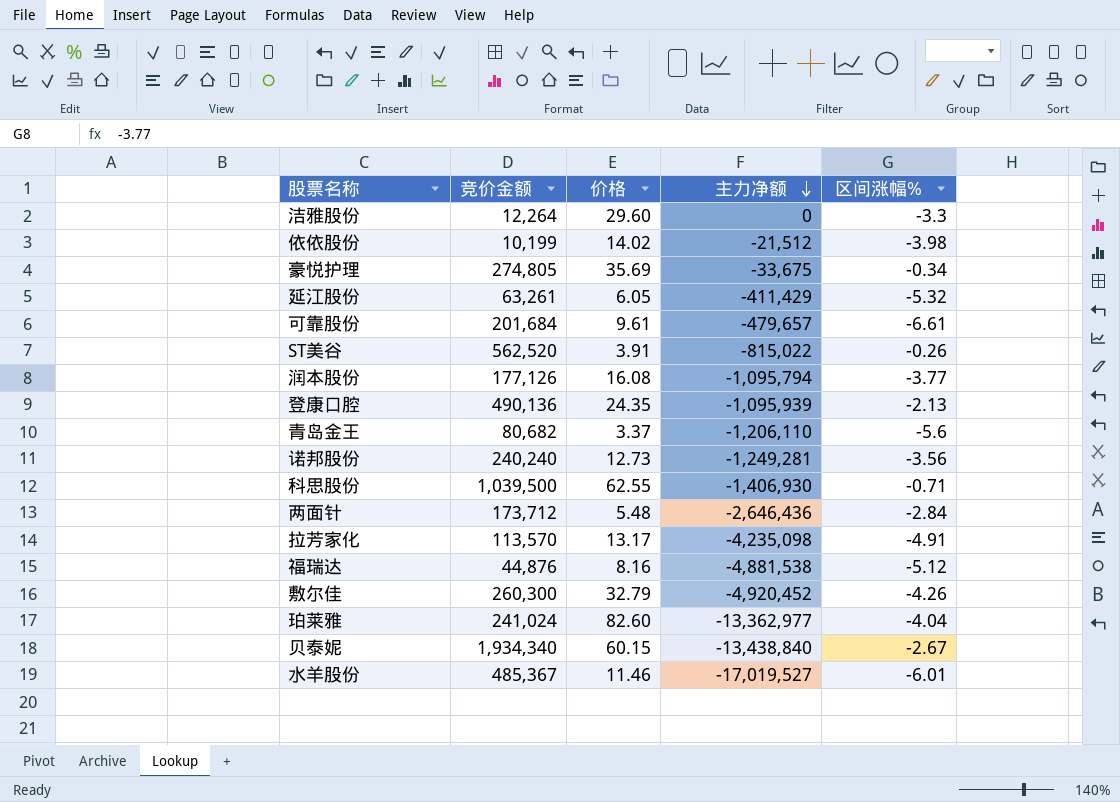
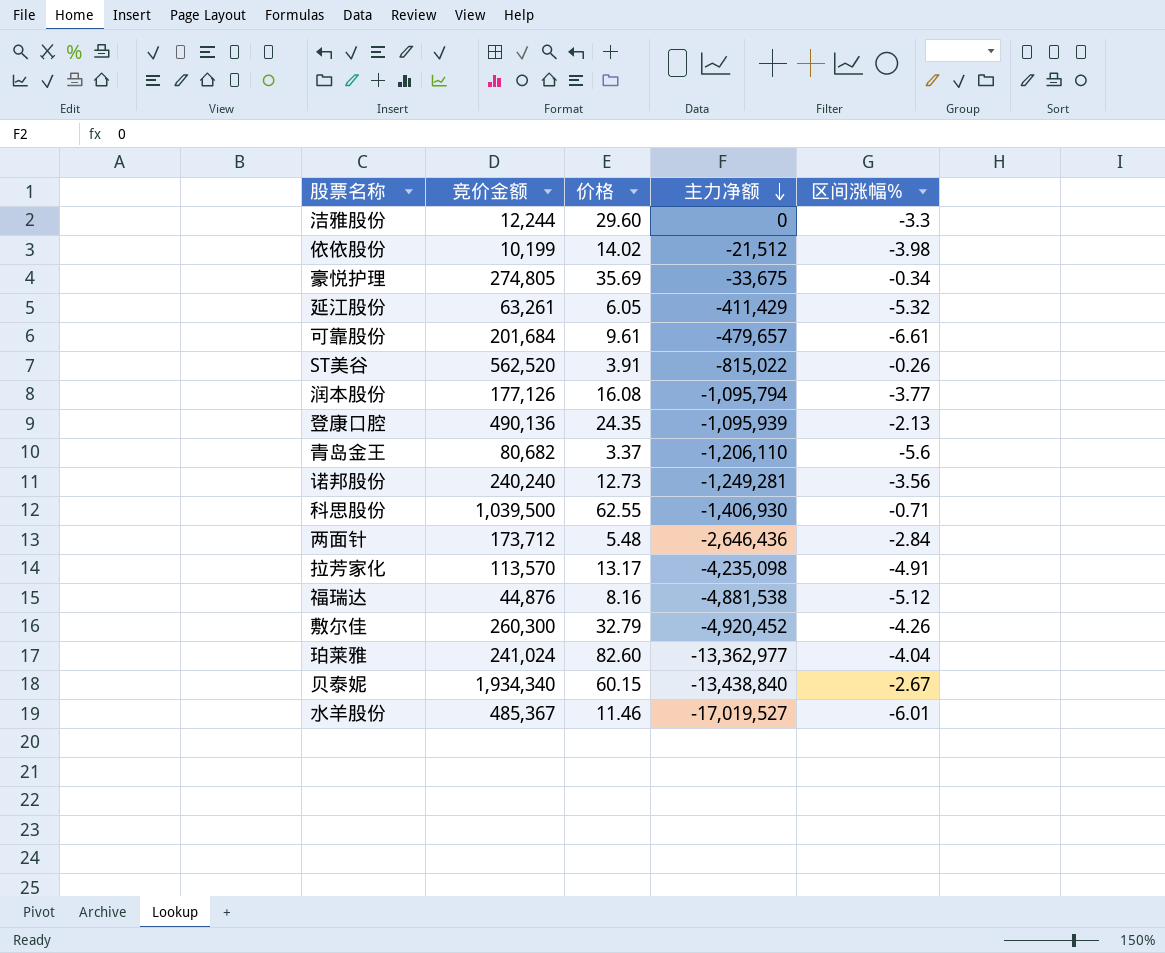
洁雅股份 | 竞价金额: 12,264 -> 12,244

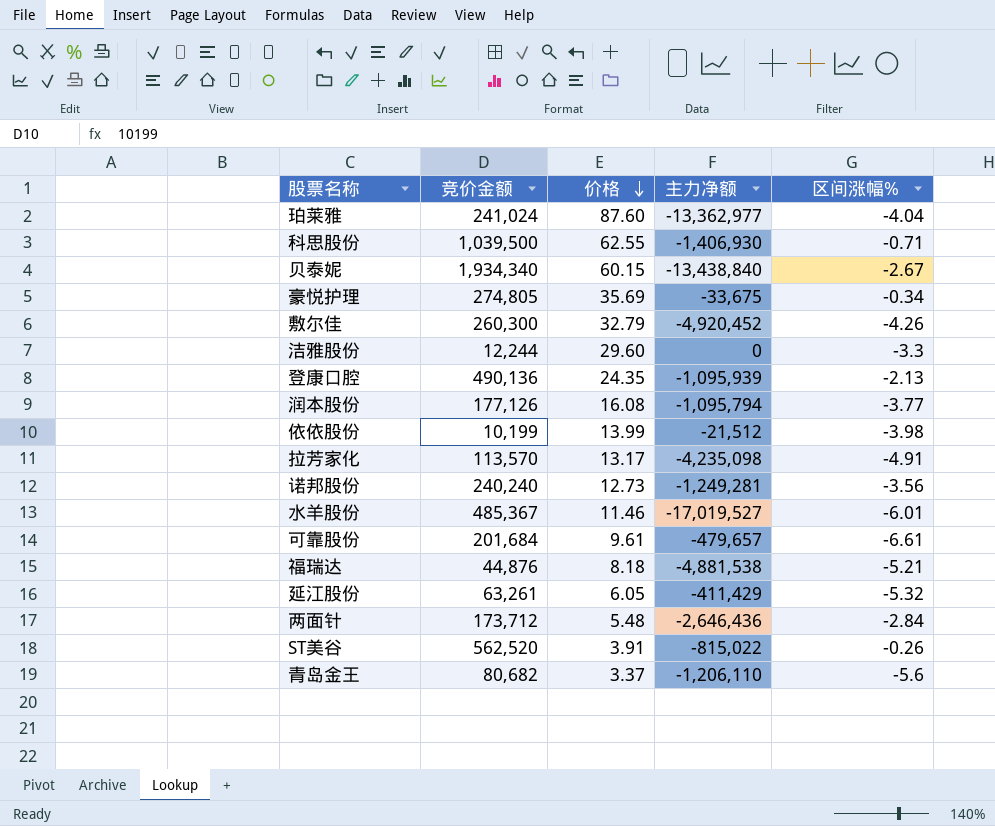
row order: 主力净额 descending -> 价格 descending
珀莱雅 | 价格: 82.60 -> 87.60
依依股份 | 价格: 14.02 -> 13.99
福瑞达 | 价格: 8.16 -> 8.18
福瑞达 | 区间涨幅%: -5.12 -> -5.21

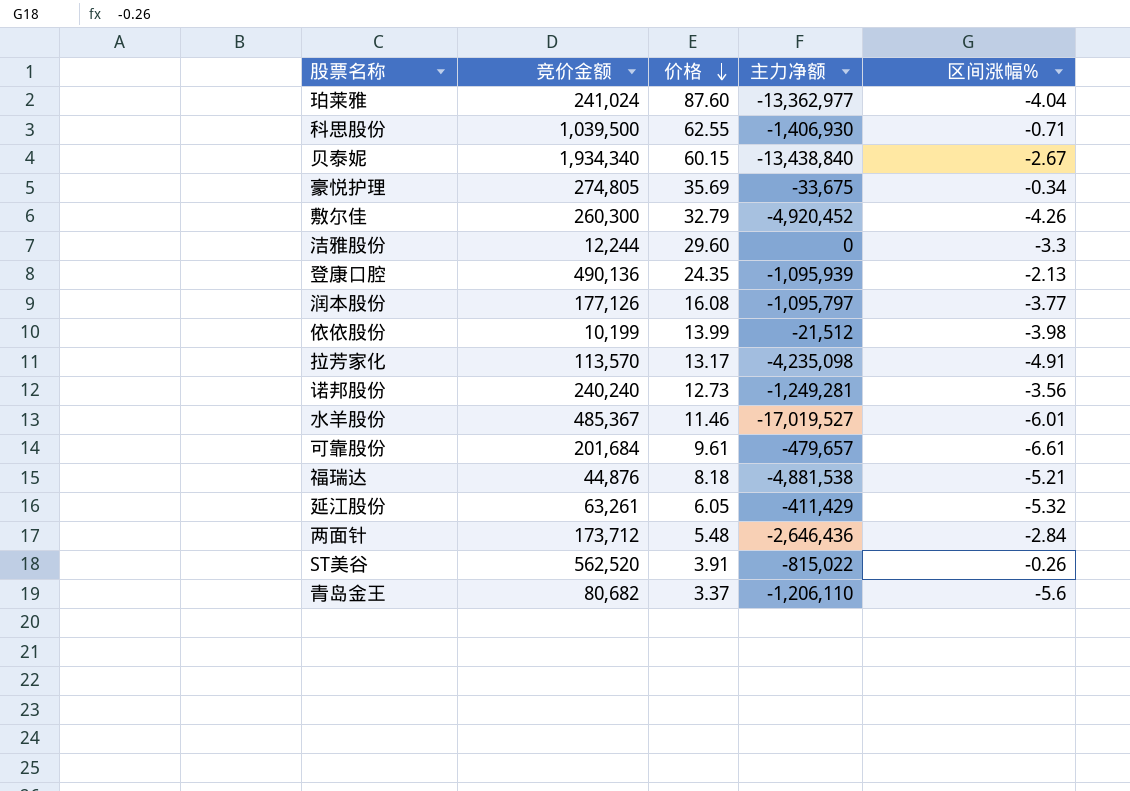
润本股份 | 主力净额: -1,095,794 -> -1,095,797

